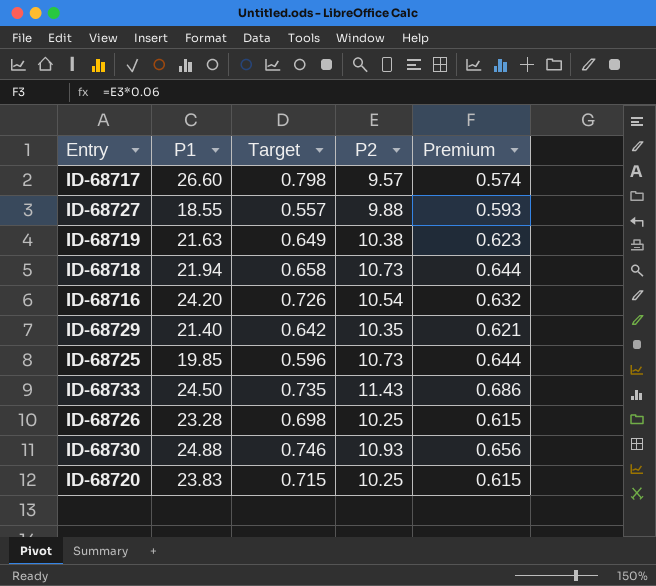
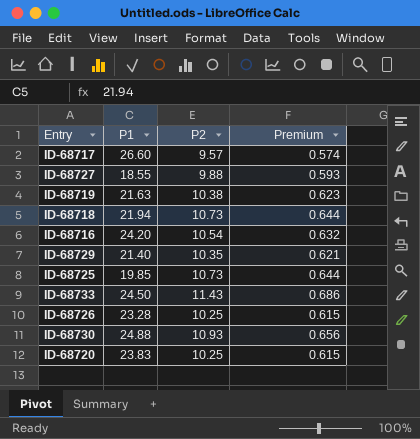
column Target | formula: [P1] * 0.03 -> none

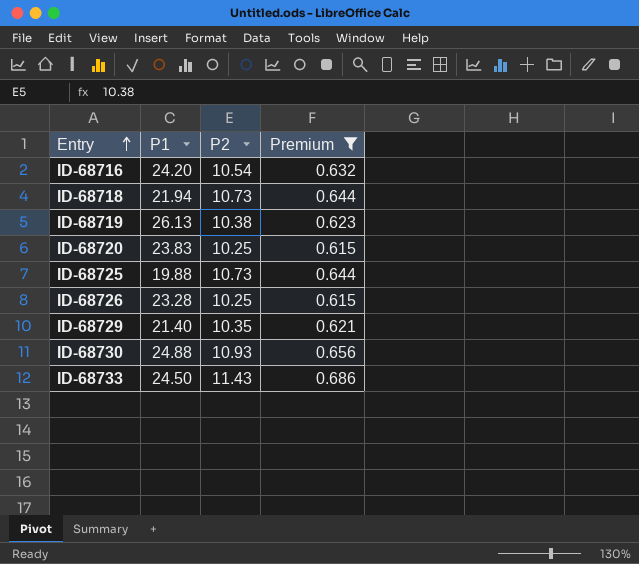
filter: none -> Premium >= 0.615
row order: none -> Entry ascending
ID-68719 | P1: 21.63 -> 26.13
ID-68725 | P1: 19.85 -> 19.88

